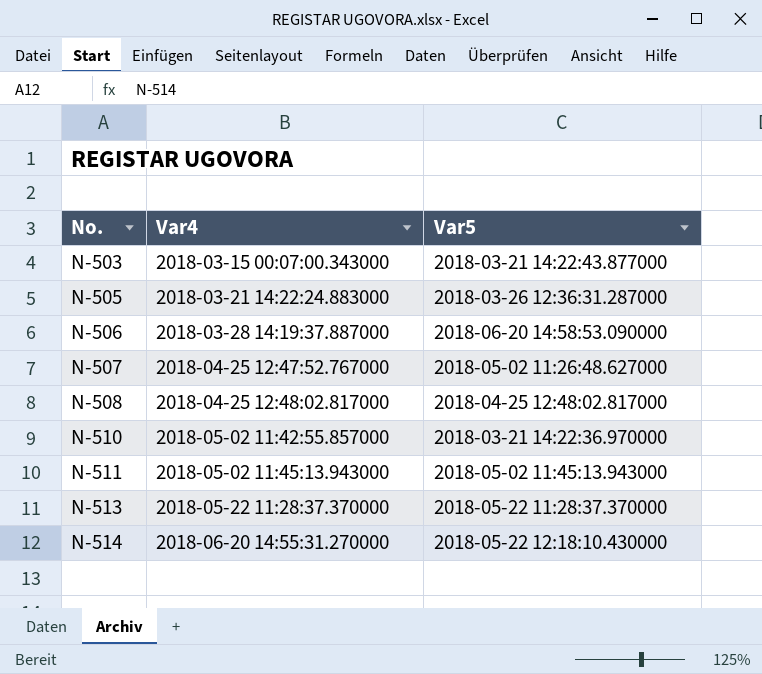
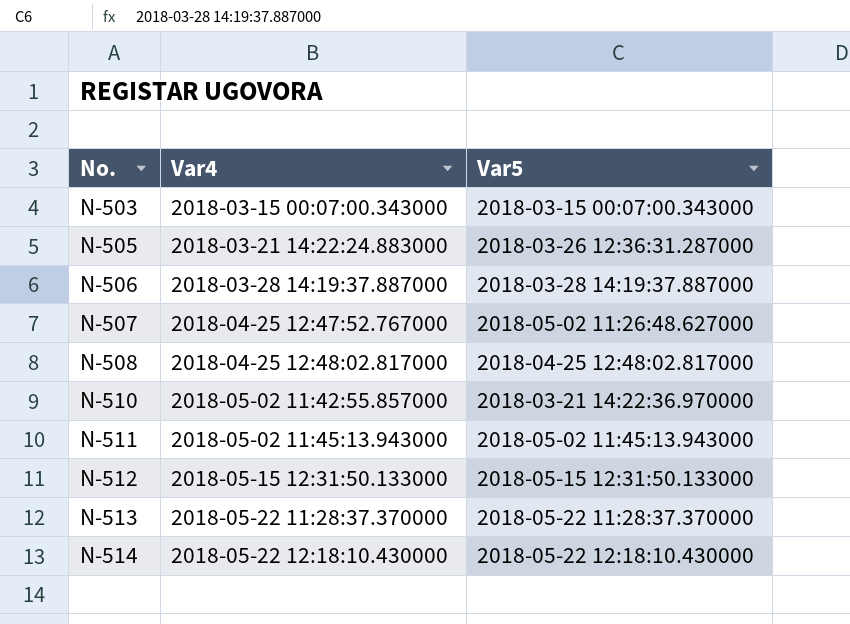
N-503 | Var5: 2018-03-21 14:22:43.877000 -> 2018-03-15 00:07:00.343000
N-506 | Var5: 2018-06-20 14:58:53.090000 -> 2018-03-28 14:19:37.887000
row N-512: none -> 2018-05-15 12:31:50.133000 | 2018-05-15 12:31:50.133000
N-514 | Var4: 2018-06-20 14:55:31.270000 -> 2018-05-22 12:18:10.430000

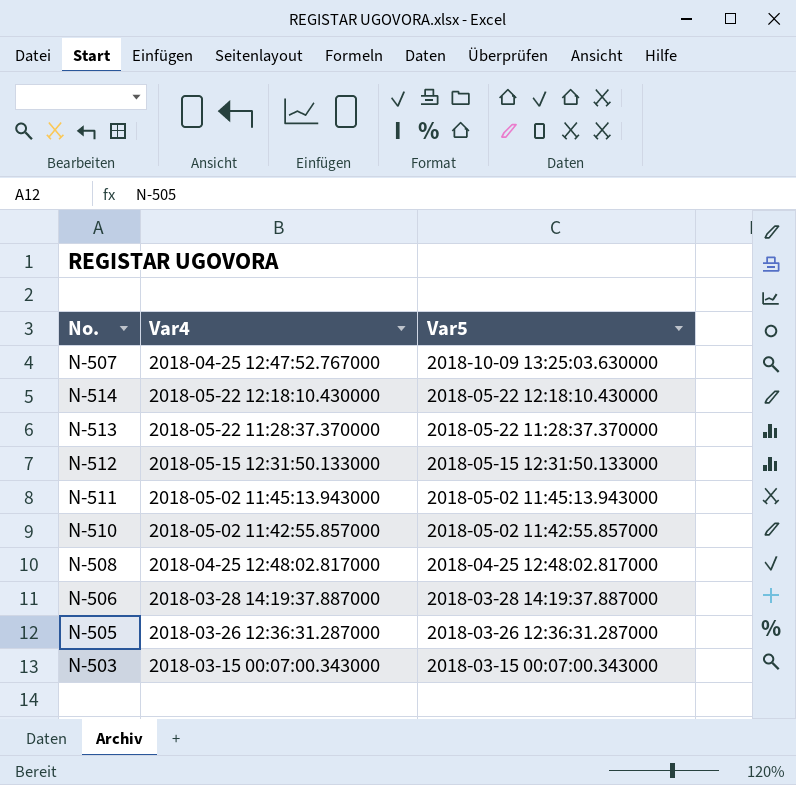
row order: No. ascending -> Var5 descending
N-507 | Var5: 2018-05-02 11:26:48.627000 -> 2018-10-09 13:25:03.630000
N-510 | Var5: 2018-03-21 14:22:36.970000 -> 2018-05-02 11:42:55.857000
N-505 | Var4: 2018-03-21 14:22:24.883000 -> 2018-03-26 12:36:31.287000

